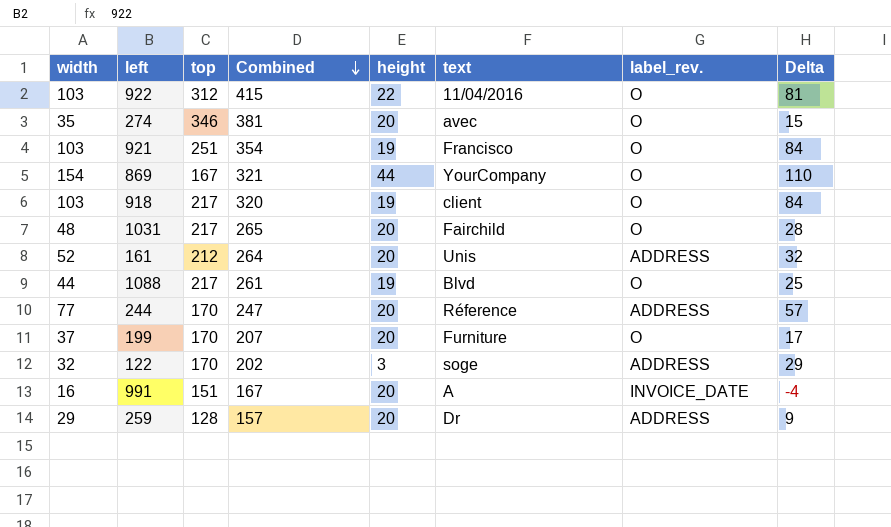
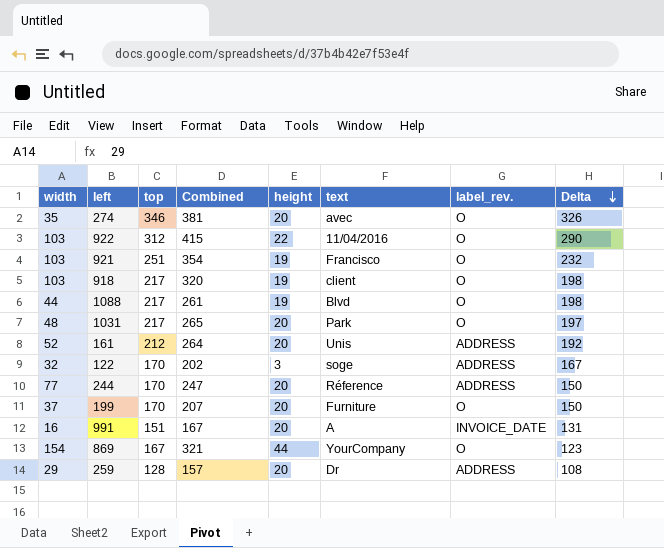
row order: Combined descending -> Delta descending
column Delta | formula: [width] - [height] -> [top] - [height]
1031 | text: Fairchild -> Park

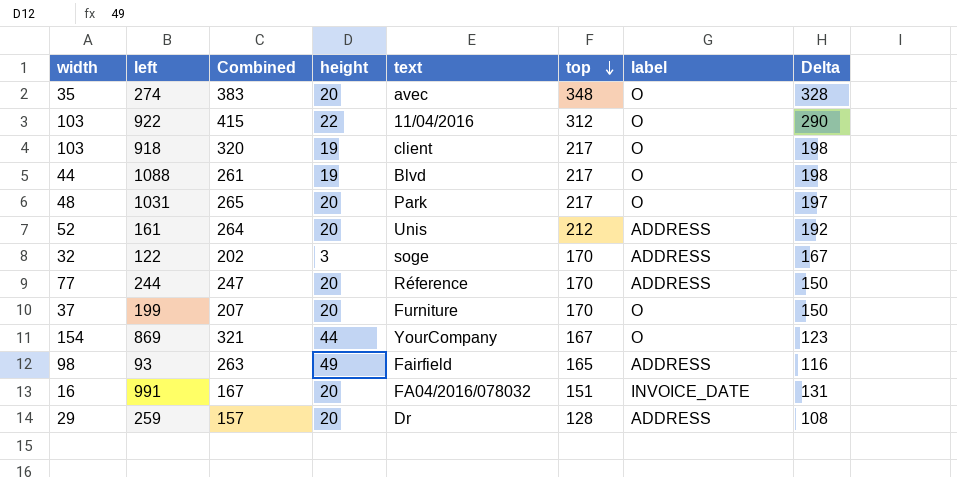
row order: Delta descending -> top descending
column top | position: 3 -> 6
column name: label_rev. -> label
row 921: 103 | 251 | 354 | 19 | Francisco | O | 232 -> none
274 | Combined: 381 -> 383
274 | top: 346 -> 348
274 | Delta: 326 -> 328
row 93: none -> 98 | 263 | 49 | Fairfield | 165 | ADDRESS | 116
991 | text: A -> FA04/2016/078032

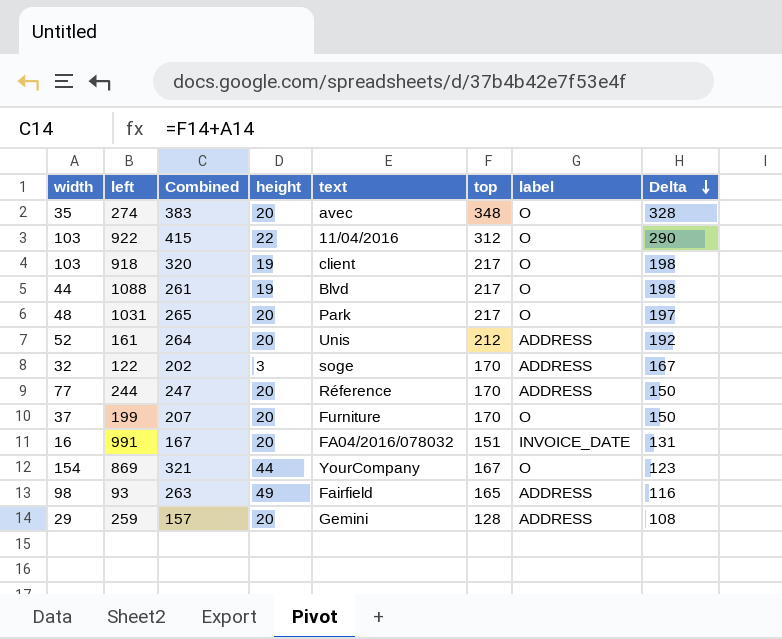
row order: top descending -> Delta descending
259 | text: Dr -> Gemini

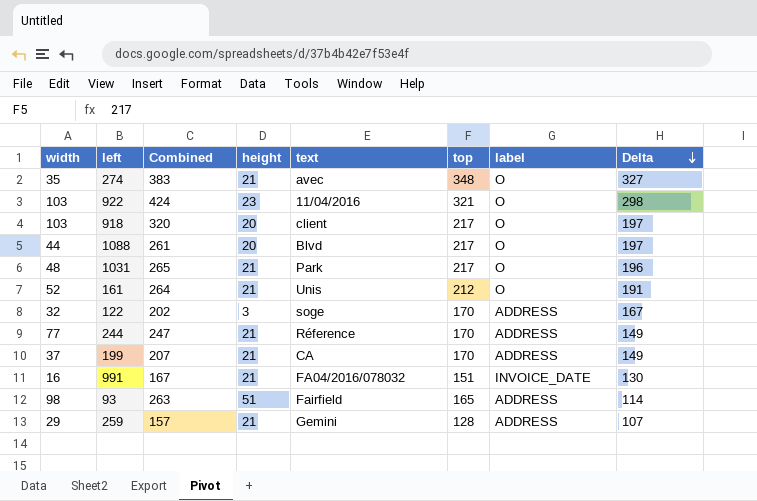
row 869: 154 | 321 | 44 | YourCompany | 167 | O | 123 -> none
274 | height: 20 -> 21
274 | Delta: 328 -> 327
922 | Combined: 415 -> 424
922 | height: 22 -> 23
922 | top: 312 -> 321
922 | Delta: 290 -> 298
918 | height: 19 -> 20
918 | Delta: 198 -> 197
1088 | height: 19 -> 20
1088 | Delta: 198 -> 197
1031 | height: 20 -> 21
1031 | Delta: 197 -> 196
161 | height: 20 -> 21
161 | label: ADDRESS -> O
161 | Delta: 192 -> 191
244 | height: 20 -> 21
244 | Delta: 150 -> 149
199 | height: 20 -> 21
199 | text: Furniture -> CA
199 | label: O -> ADDRESS
199 | Delta: 150 -> 149
991 | height: 20 -> 21
991 | Delta: 131 -> 130
93 | height: 49 -> 51
93 | Delta: 116 -> 114
259 | height: 20 -> 21
259 | Delta: 108 -> 107

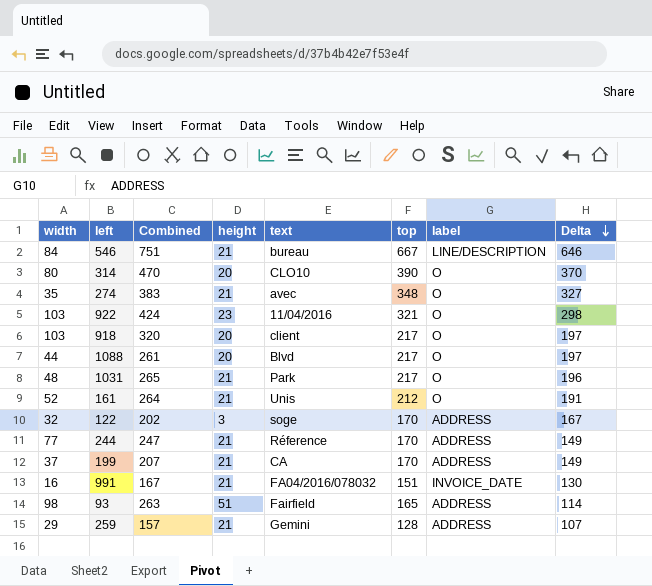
row 546: none -> 84 | 751 | 21 | bureau | 667 | LINE/DESCRIPTION | 646
row 314: none -> 80 | 470 | 20 | CLO10 | 390 | O | 370

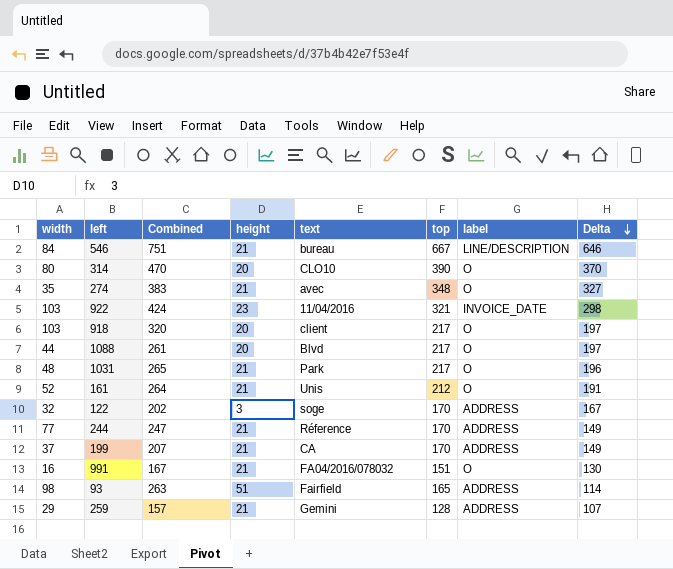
922 | label: O -> INVOICE_DATE
991 | label: INVOICE_DATE -> O

